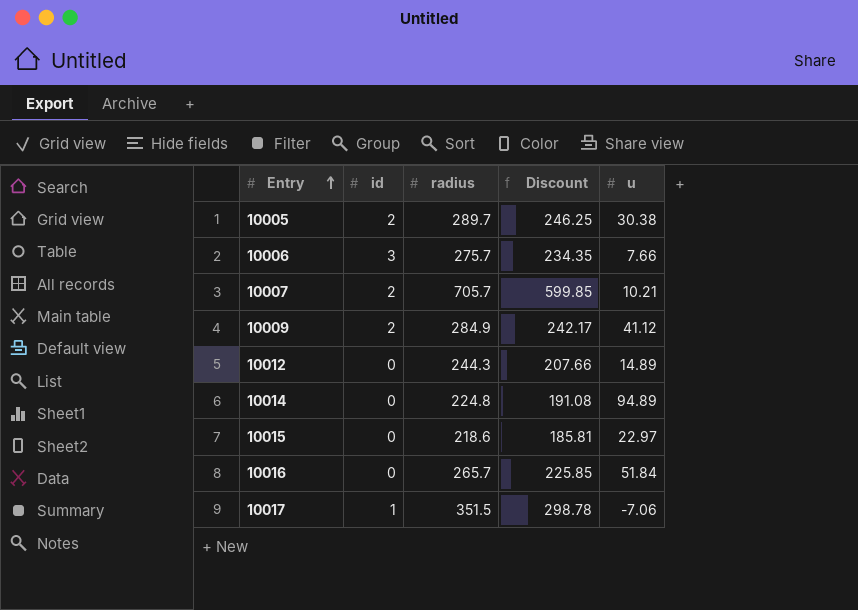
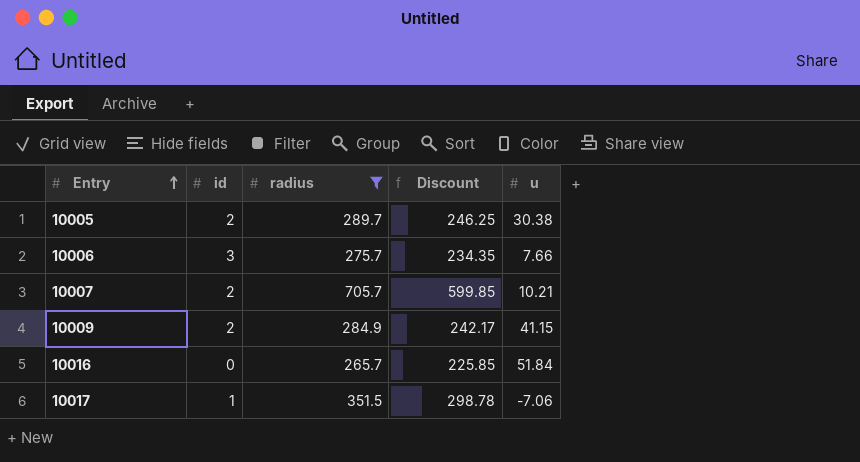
filter: none -> radius >= 265.7
10009 | u: 41.12 -> 41.15

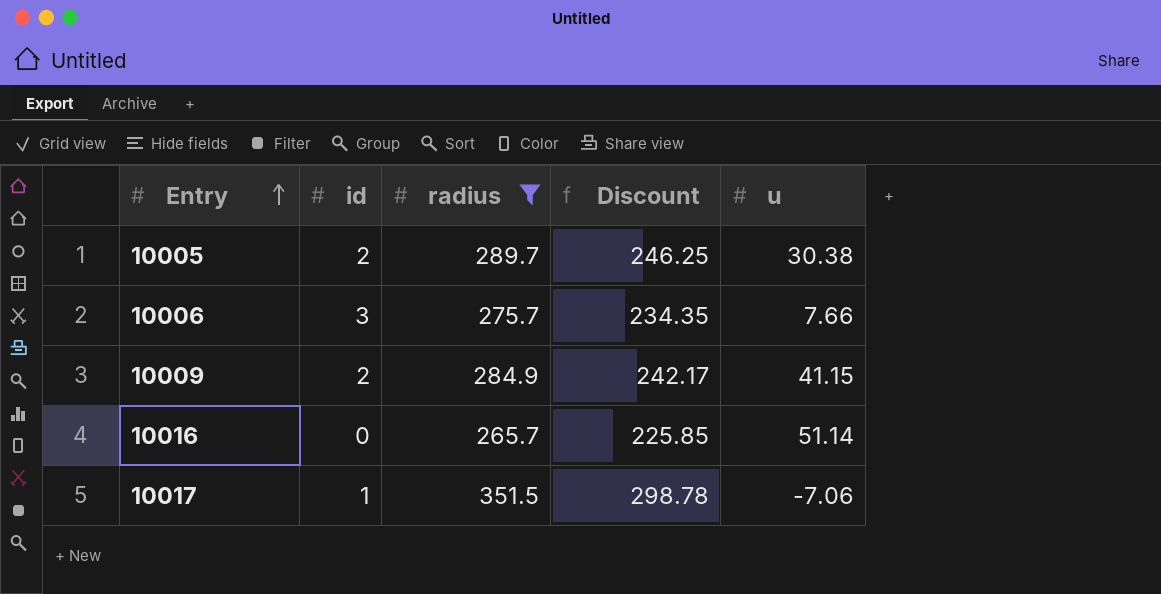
row 10007: 2 | 705.7 | 599.85 | 10.21 -> none
10016 | u: 51.84 -> 51.14

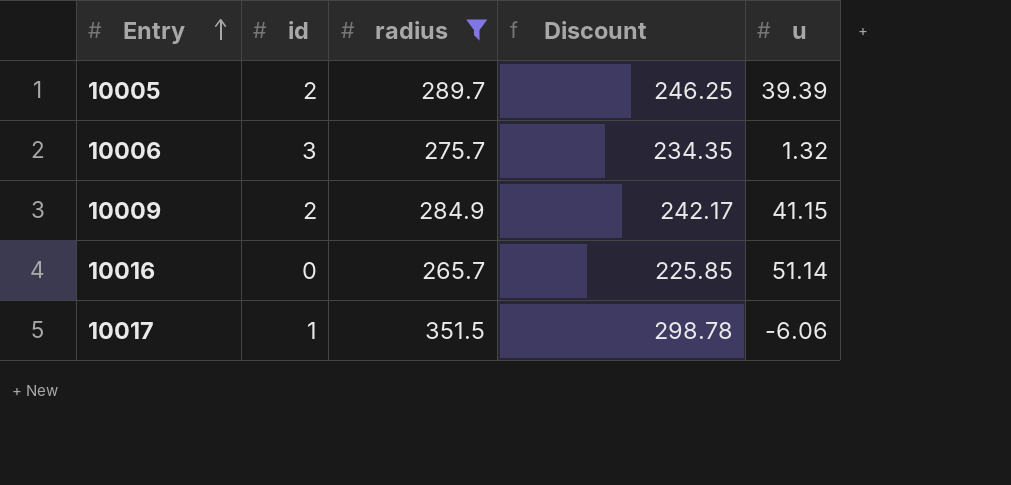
10005 | u: 30.38 -> 39.39
10006 | u: 7.66 -> 1.32
10017 | u: -7.06 -> -6.06

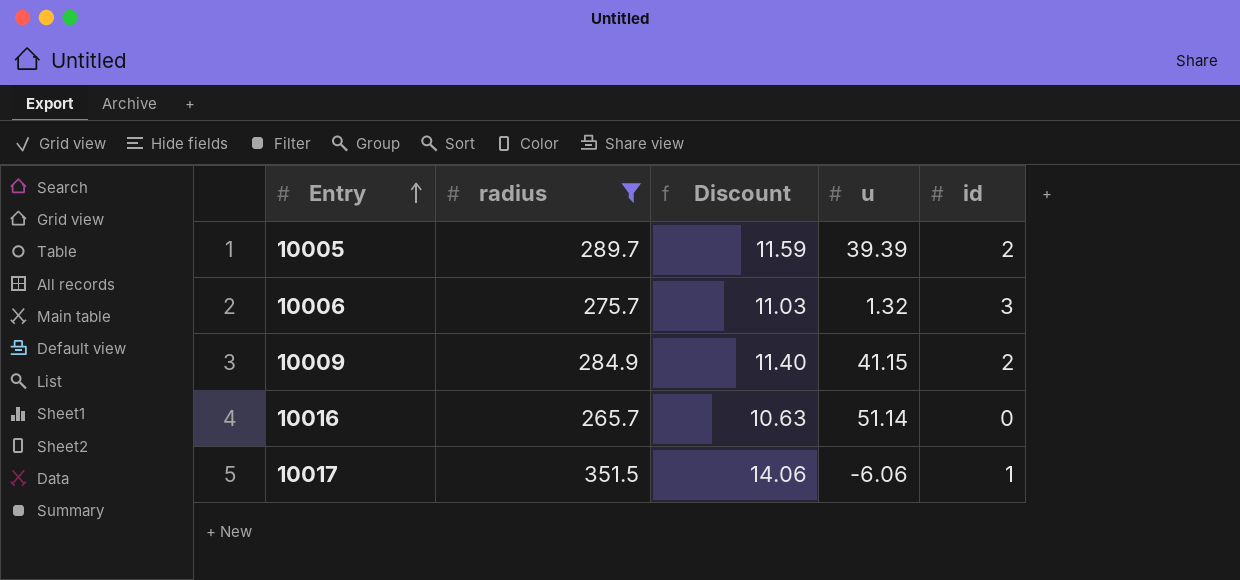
column Discount | formula: [radius] * 0.85 -> [radius] * 0.04
column id | position: 2 -> 5

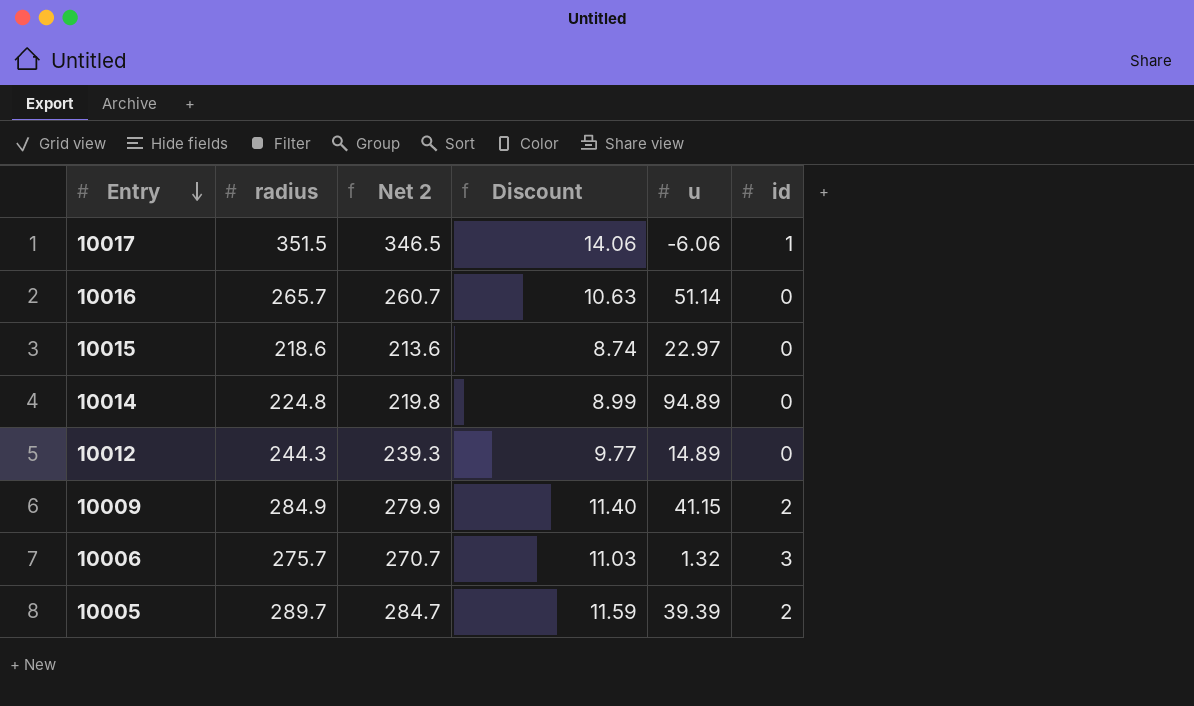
filter: radius >= 265.7 -> none
row order: Entry ascending -> Entry descending
column Net 2 | formula: none -> [radius] - 5

